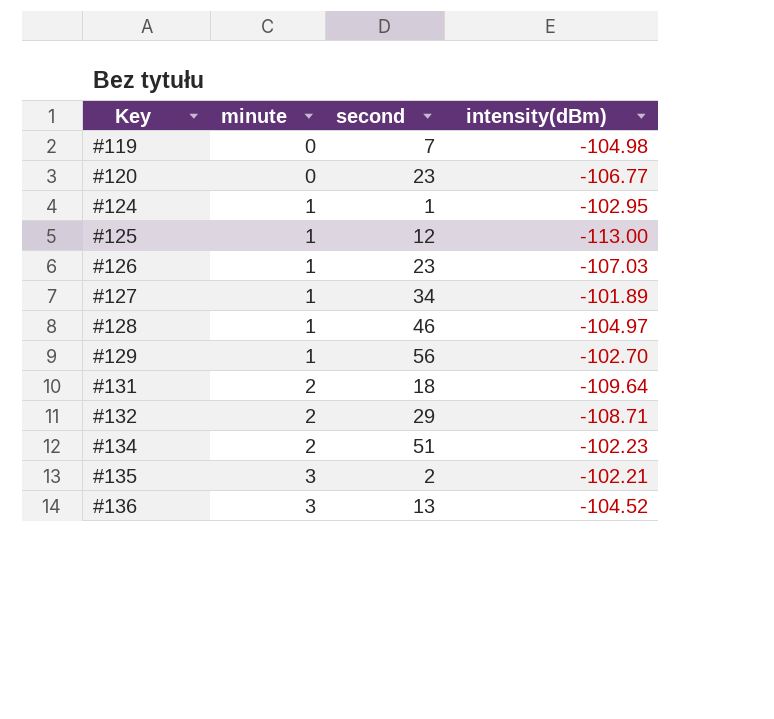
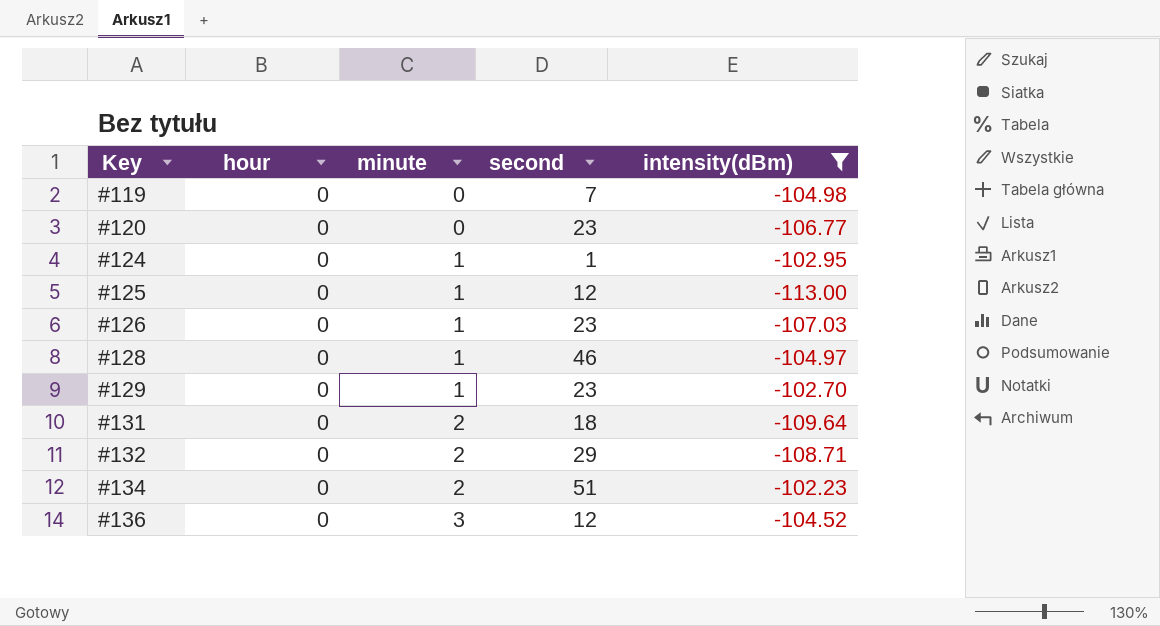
filter: none -> intensity(dBm) <= -102.23
column hour | position: none -> 2
#129 | second: 56 -> 23
#136 | second: 13 -> 12

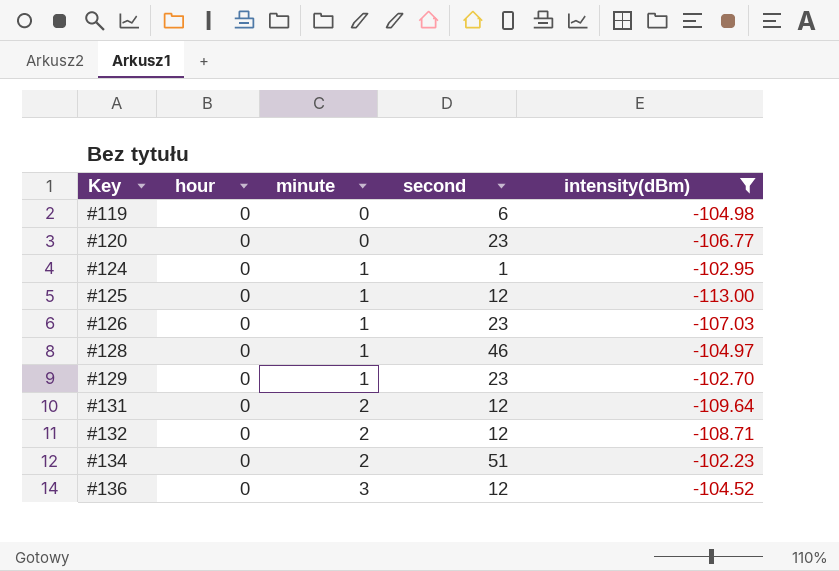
#119 | second: 7 -> 6
#131 | second: 18 -> 12
#132 | second: 29 -> 12

